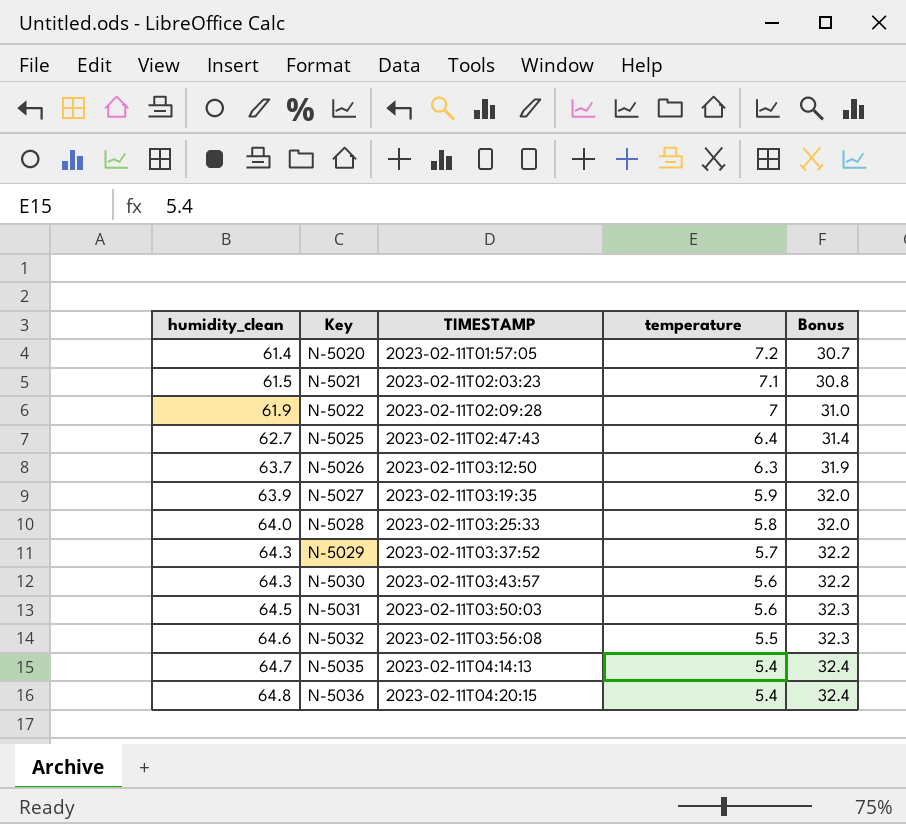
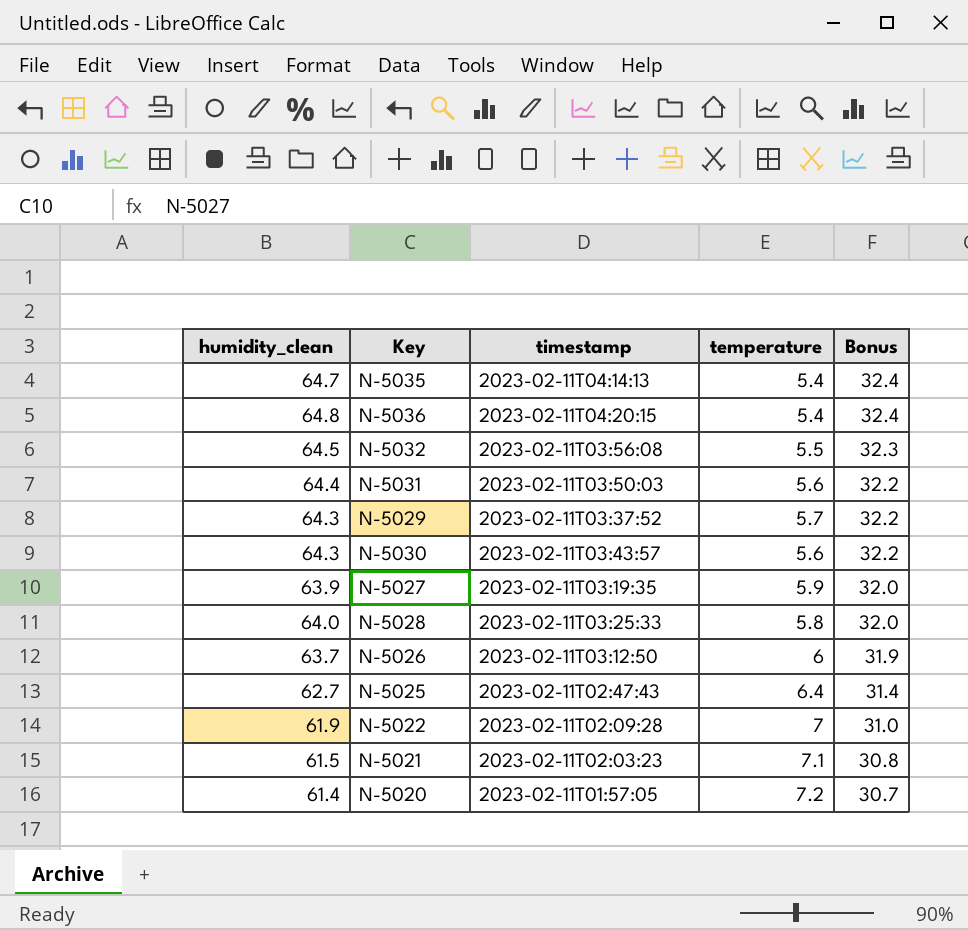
row order: humidity_clean ascending -> Bonus descending
column name: TIMESTAMP -> timestamp
N-5032 | humidity_clean: 64.6 -> 64.5
N-5031 | humidity_clean: 64.5 -> 64.4
N-5031 | Bonus: 32.3 -> 32.2
N-5026 | temperature: 6.3 -> 6

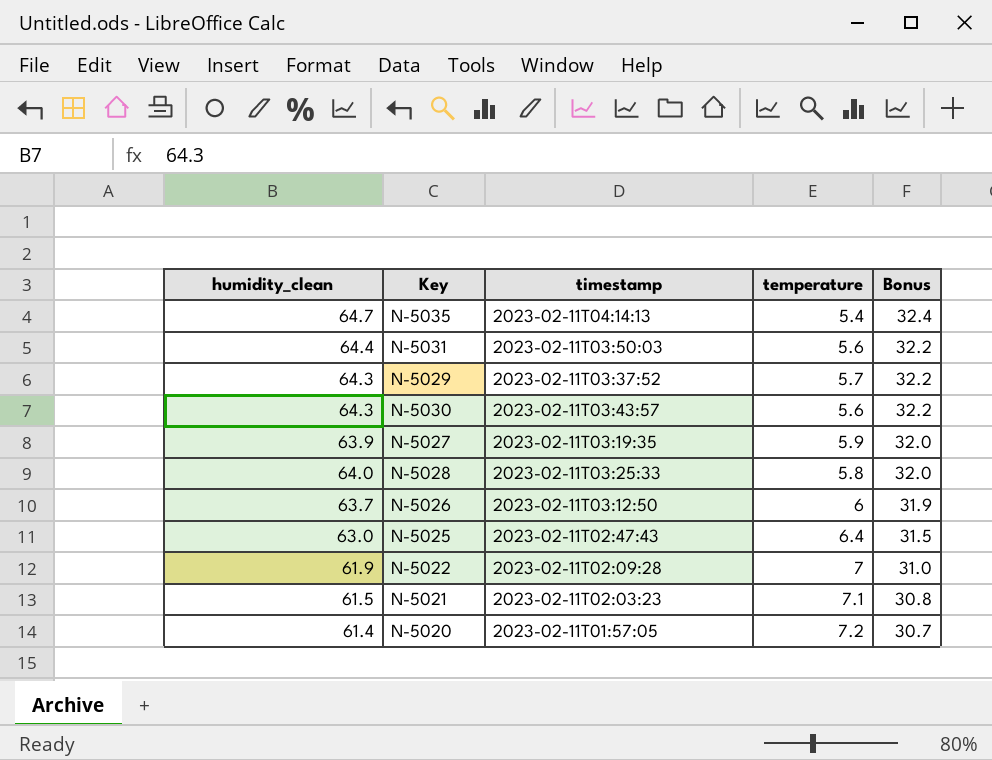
row N-5036: 64.8 | 2023-02-11T04:20:15 | 5.4 | 32.4 -> none
row N-5032: 64.5 | 2023-02-11T03:56:08 | 5.5 | 32.3 -> none
N-5025 | humidity_clean: 62.7 -> 63.0
N-5025 | Bonus: 31.4 -> 31.5

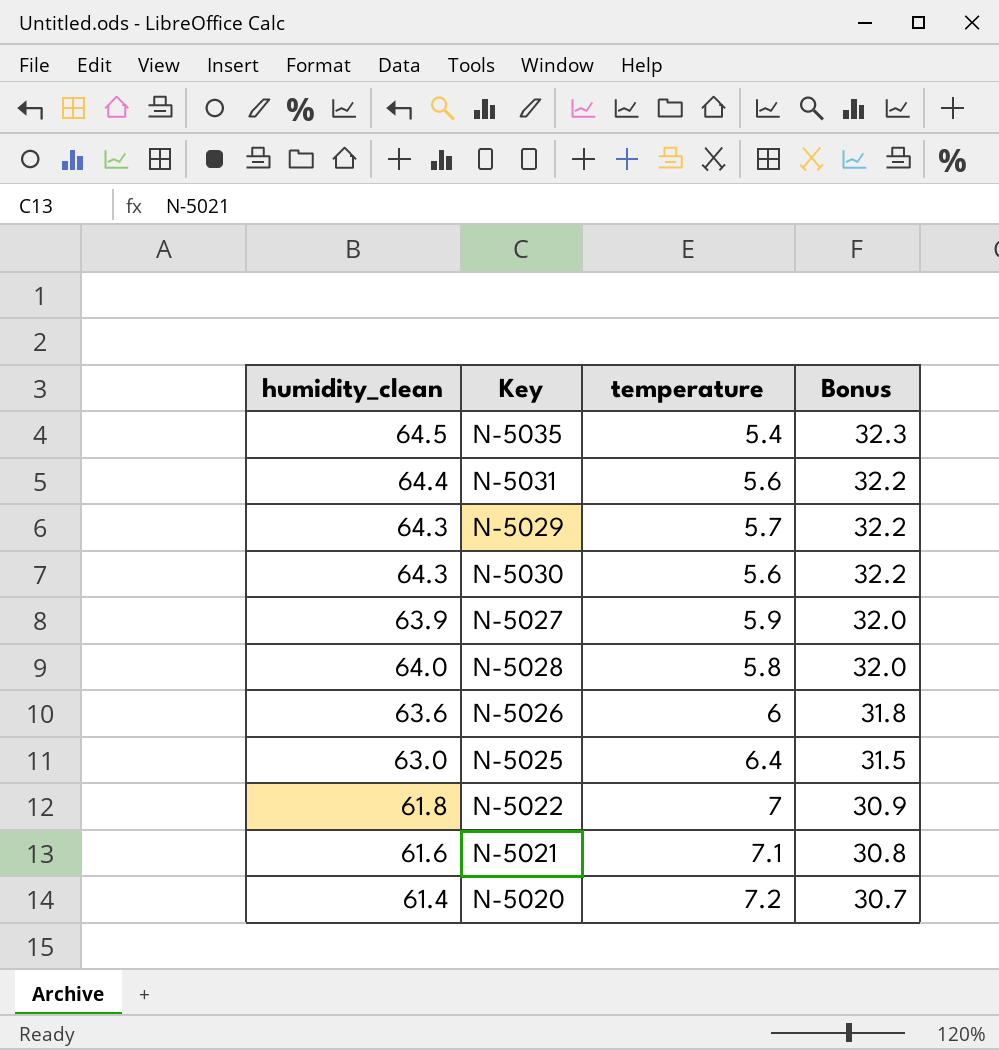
column timestamp | position: 3 -> none
N-5035 | humidity_clean: 64.7 -> 64.5
N-5035 | Bonus: 32.4 -> 32.3
N-5026 | humidity_clean: 63.7 -> 63.6
N-5026 | Bonus: 31.9 -> 31.8
N-5022 | humidity_clean: 61.9 -> 61.8
N-5022 | Bonus: 31.0 -> 30.9
N-5021 | humidity_clean: 61.5 -> 61.6

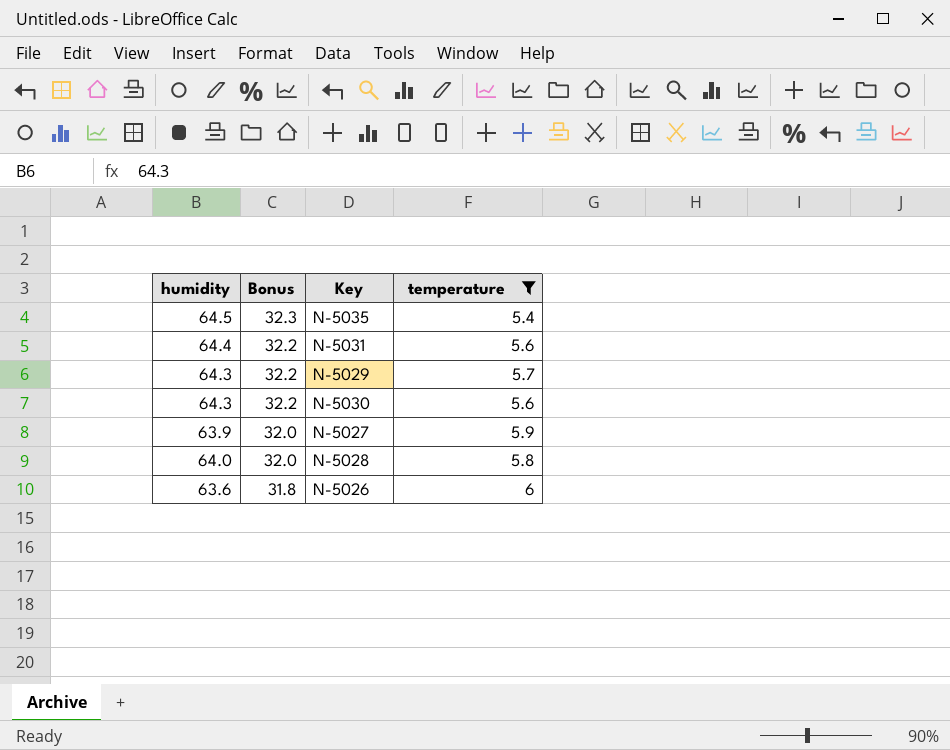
filter: none -> temperature <= 6
column name: humidity_clean -> humidity
column Bonus | position: 4 -> 2

